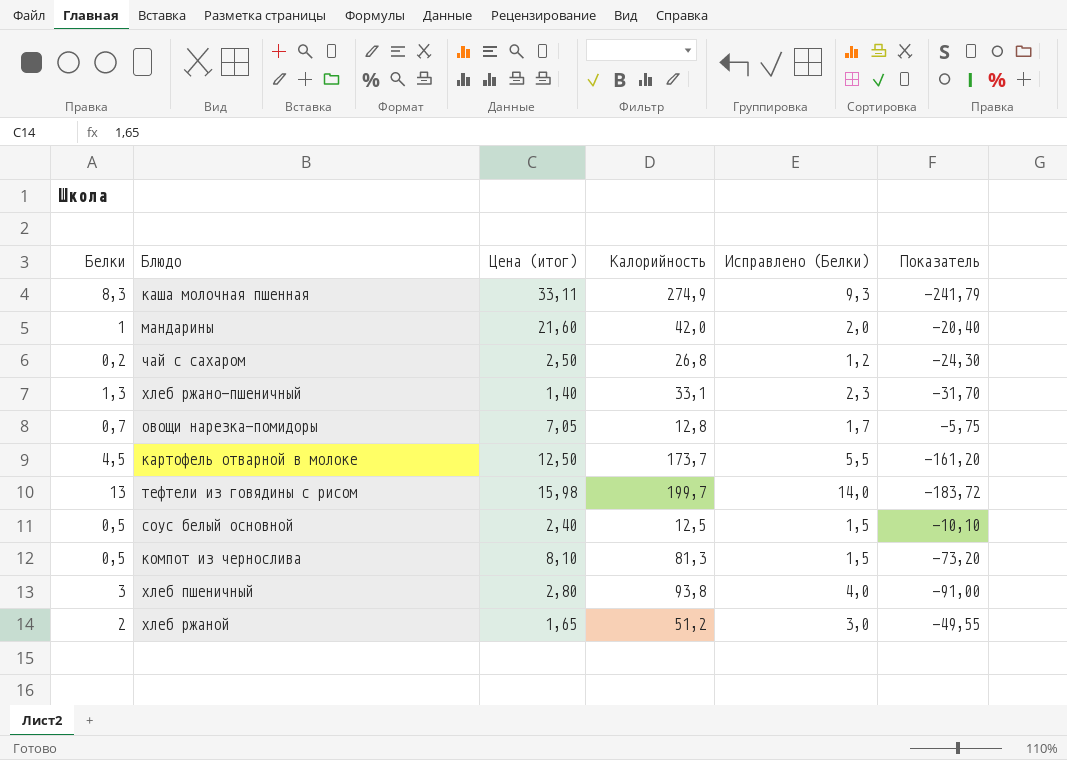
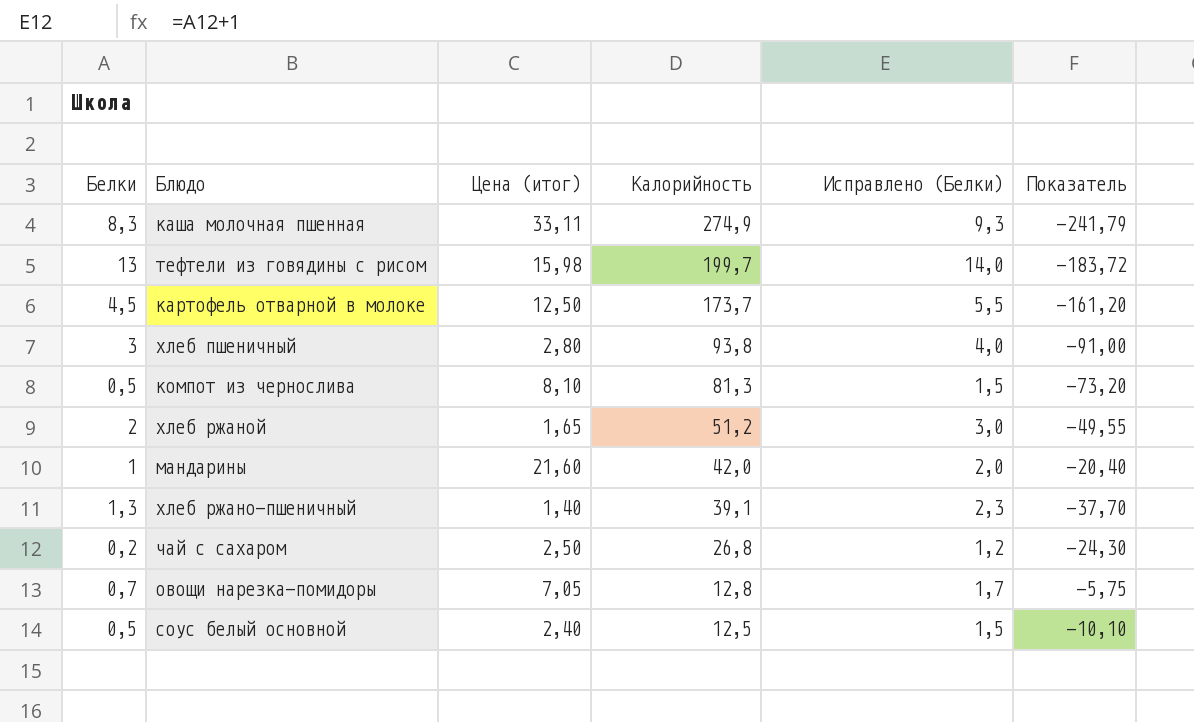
row order: none -> Калорийность descending
хлеб ржано-пшеничный | Калорийность: 33,1 -> 39,1
хлеб ржано-пшеничный | Показатель: -31,70 -> -37,70

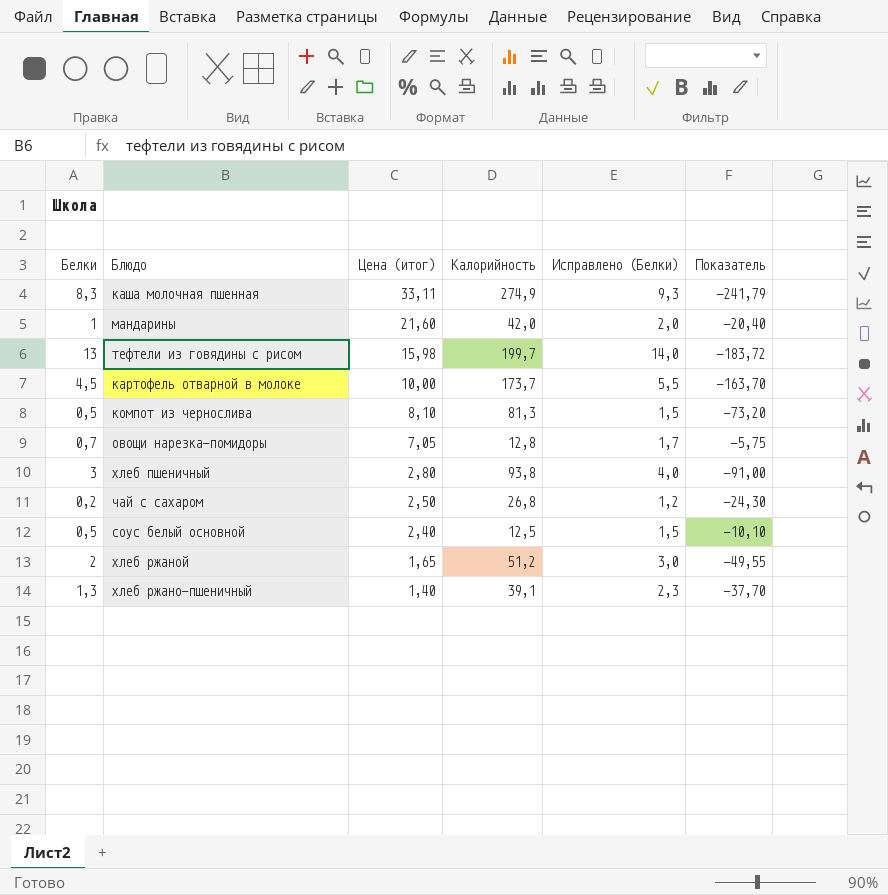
row order: Калорийность descending -> Цена (итог) descending
картофель отварной в молоке | Цена (итог): 12,50 -> 10,00
картофель отварной в молоке | Показатель: -161,20 -> -163,70

